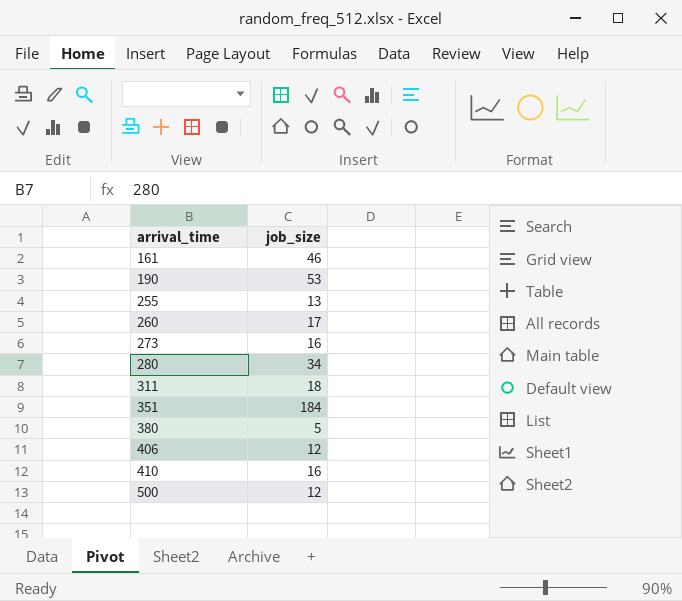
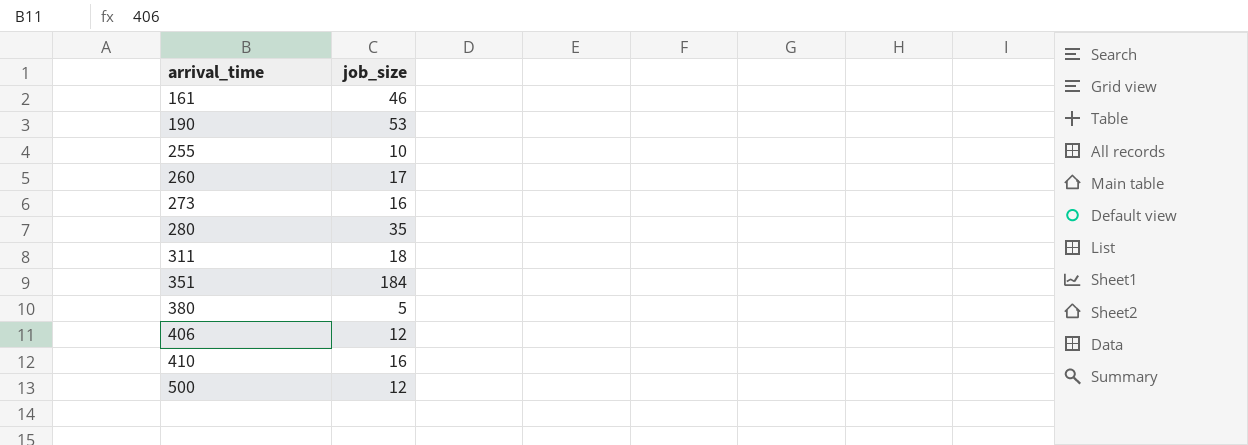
255 | job_size: 13 -> 10
280 | job_size: 34 -> 35

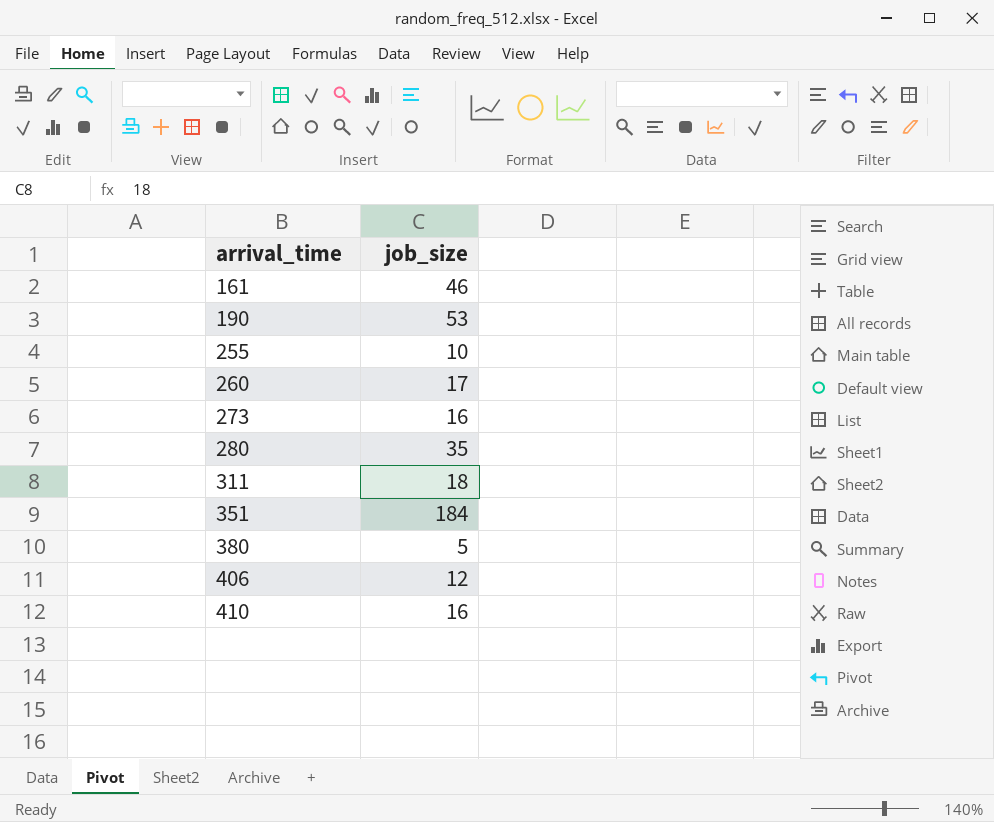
row 500: 12 -> none

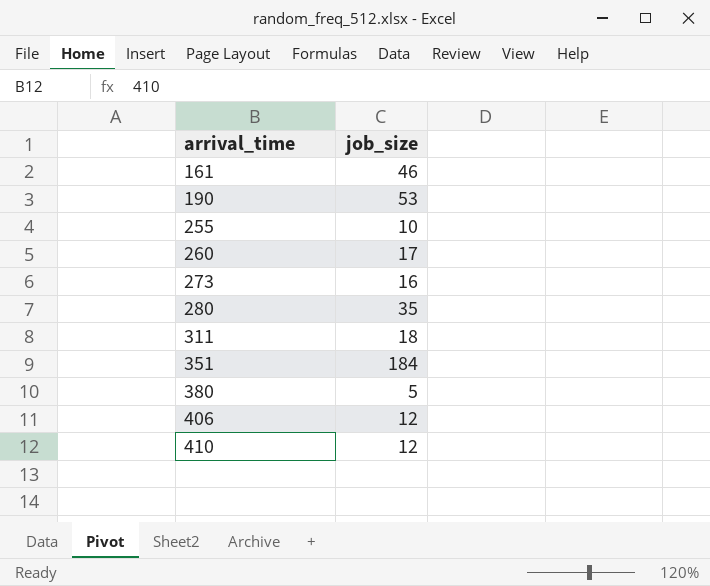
410 | job_size: 16 -> 12

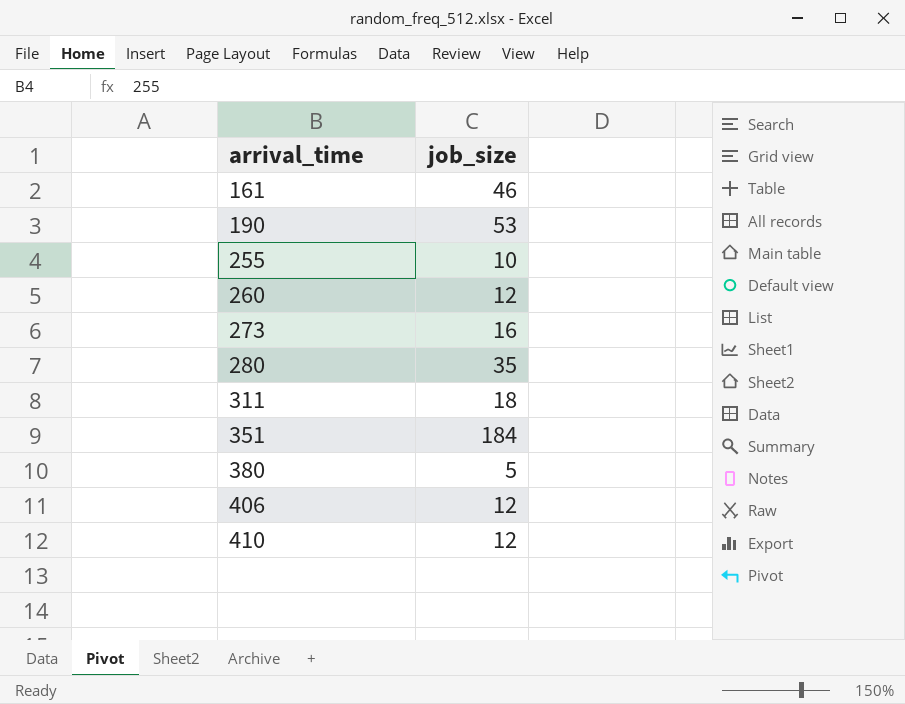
260 | job_size: 17 -> 12

